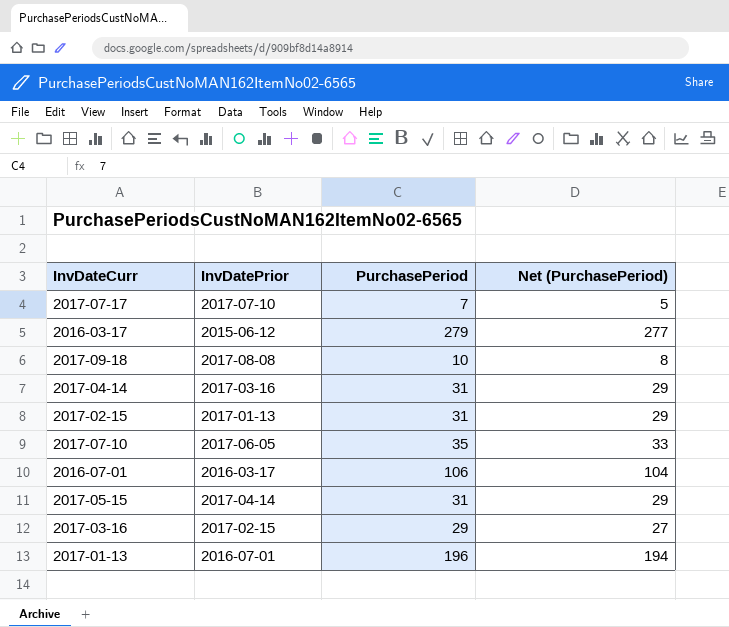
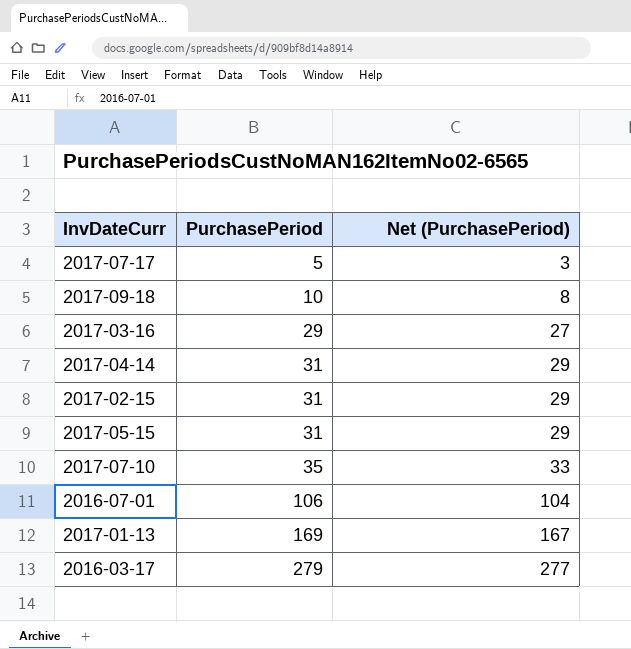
row order: none -> PurchasePeriod ascending
column InvDatePrior | position: 2 -> none
2017-07-17 | PurchasePeriod: 7 -> 5
2017-07-17 | Net (PurchasePeriod): 5 -> 3
2017-01-13 | PurchasePeriod: 196 -> 169
2017-01-13 | Net (PurchasePeriod): 194 -> 167

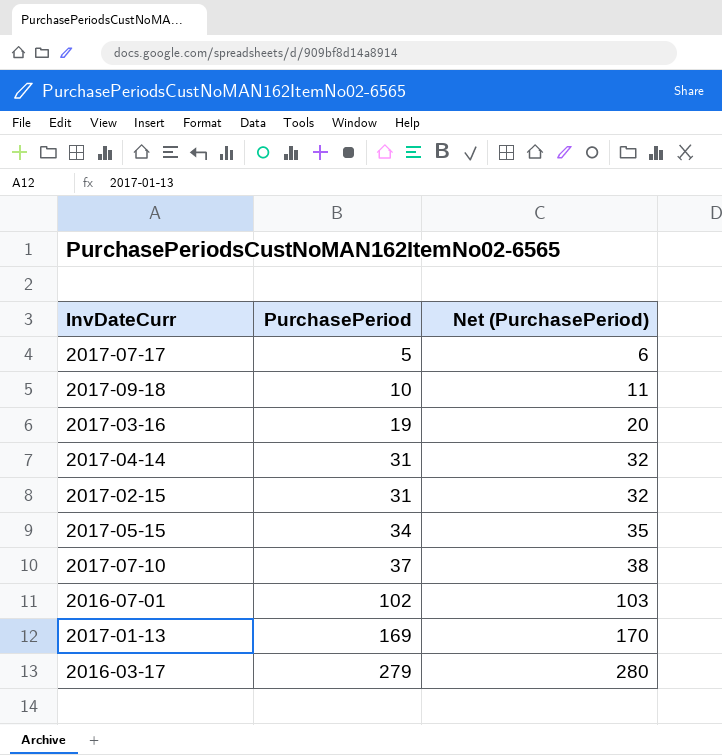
column Net (PurchasePeriod) | formula: [PurchasePeriod] - 2 -> [PurchasePeriod] + 1
2017-03-16 | PurchasePeriod: 29 -> 19
2017-05-15 | PurchasePeriod: 31 -> 34
2017-07-10 | PurchasePeriod: 35 -> 37
2016-07-01 | PurchasePeriod: 106 -> 102

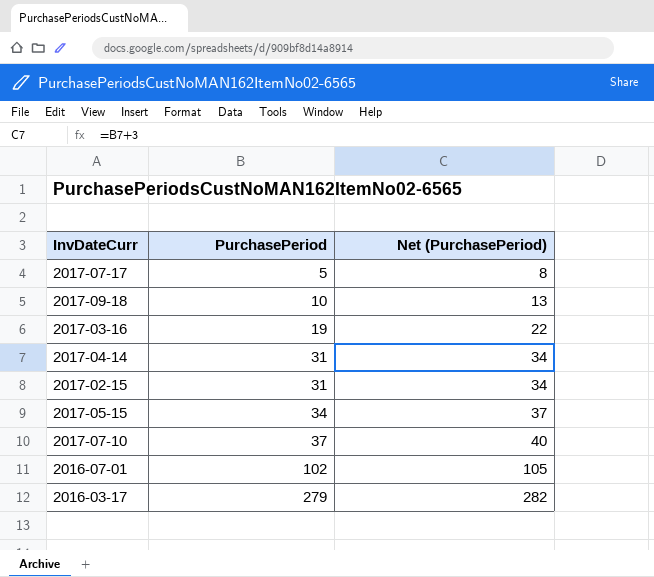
column Net (PurchasePeriod) | formula: [PurchasePeriod] + 1 -> [PurchasePeriod] + 3
row 2017-01-13: 169 | 170 -> none

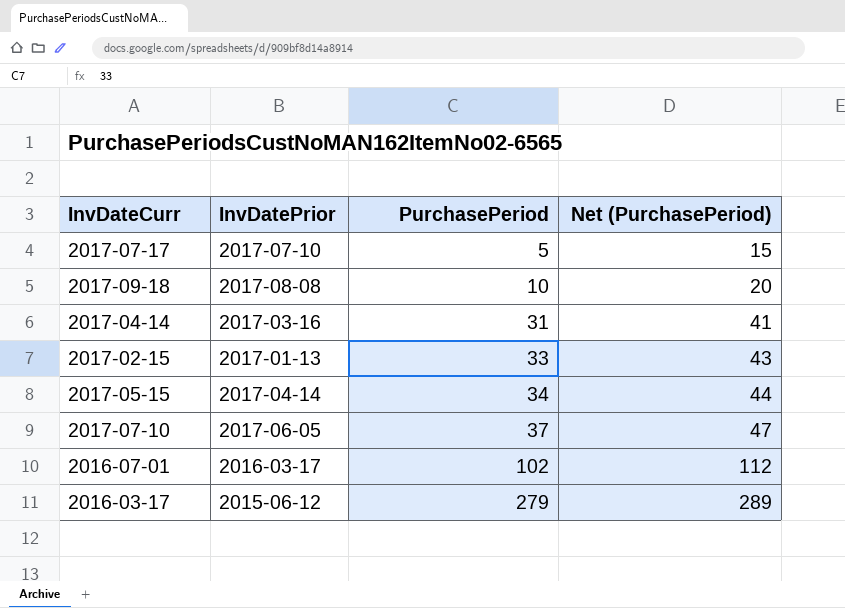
column InvDatePrior | position: none -> 2
column Net (PurchasePeriod) | formula: [PurchasePeriod] + 3 -> [PurchasePeriod] + 10
row 2017-03-16: 19 | 22 -> none
2017-02-15 | PurchasePeriod: 31 -> 33

